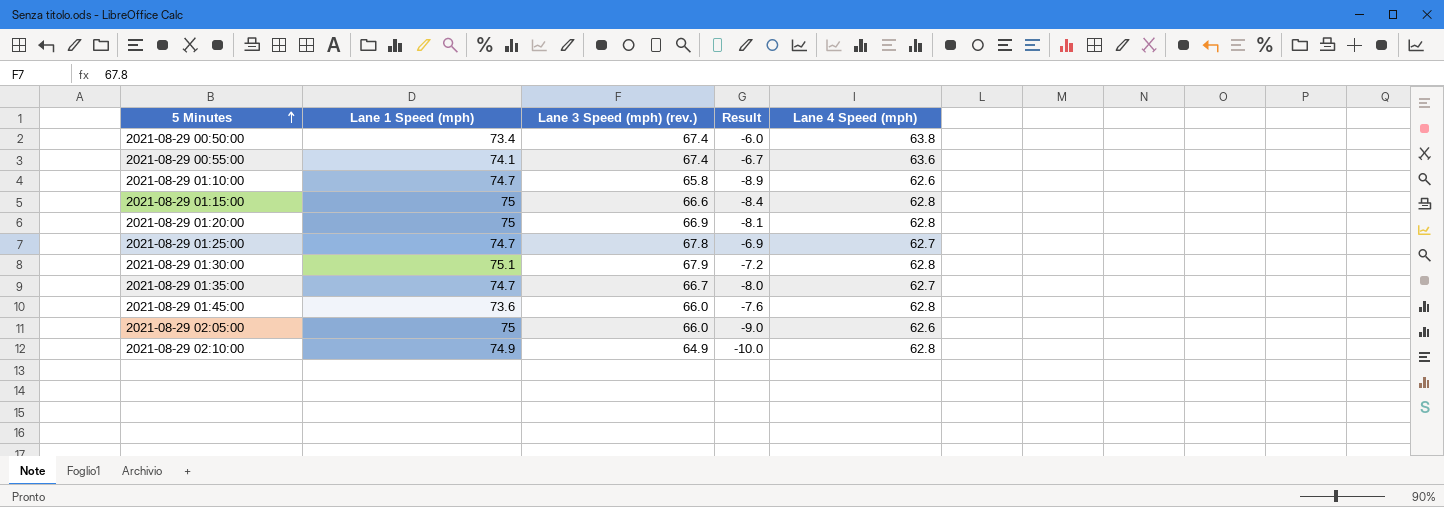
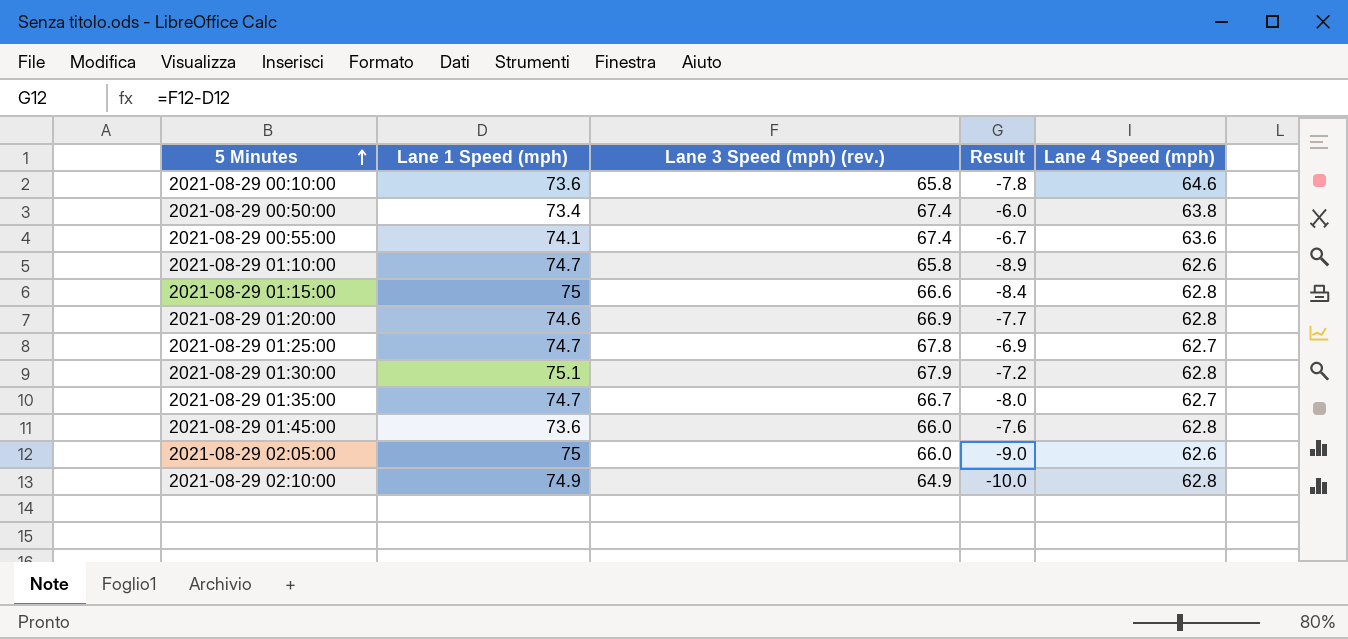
row 2021-08-29 00:10:00: none -> 73.6 | 65.8 | -7.8 | 64.6
2021-08-29 01:20:00 | Lane 1 Speed (mph): 75 -> 74.6
2021-08-29 01:20:00 | Result: -8.1 -> -7.7

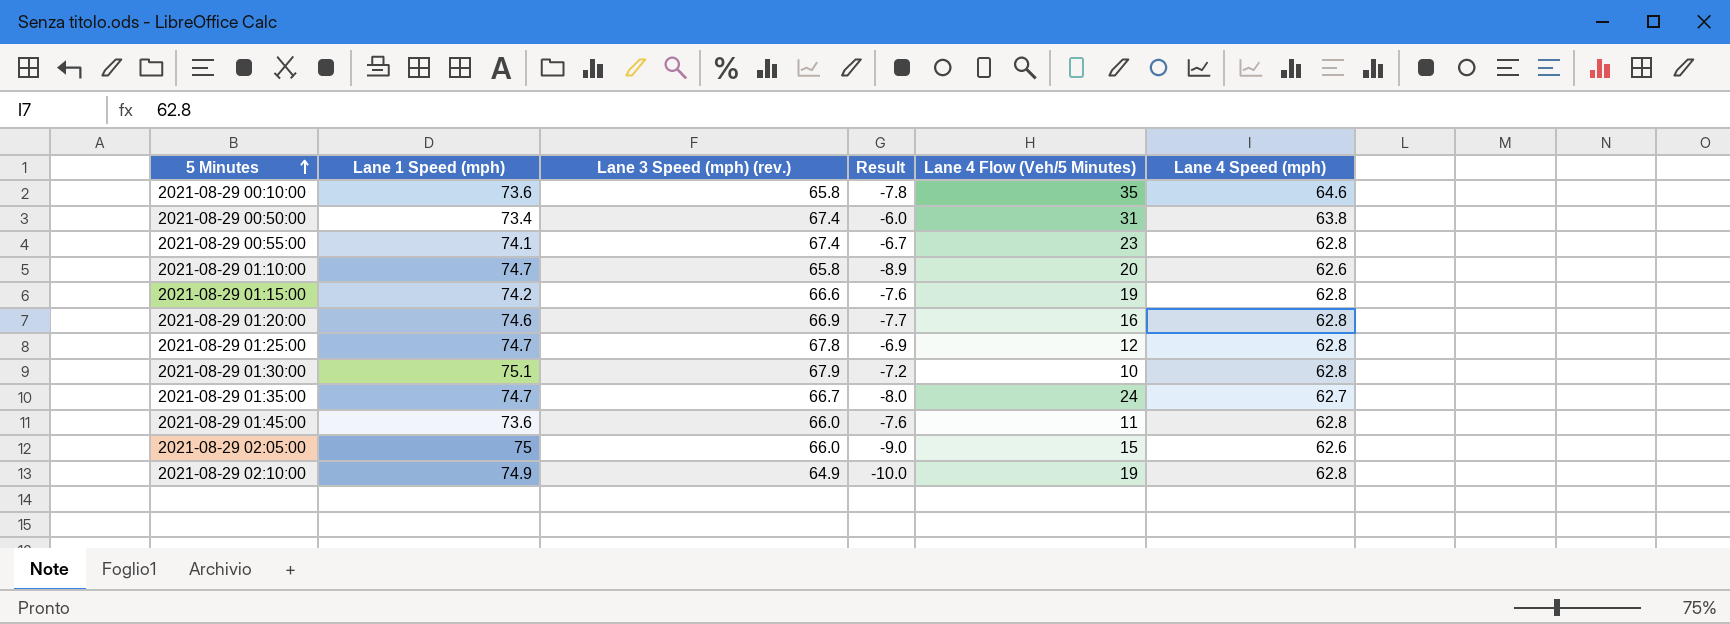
column Lane 4 Flow (Veh/5 Minutes) | position: none -> 5
2021-08-29 00:55:00 | Lane 4 Speed (mph): 63.6 -> 62.8
2021-08-29 01:15:00 | Lane 1 Speed (mph): 75 -> 74.2
2021-08-29 01:15:00 | Result: -8.4 -> -7.6
2021-08-29 01:25:00 | Lane 4 Speed (mph): 62.7 -> 62.8

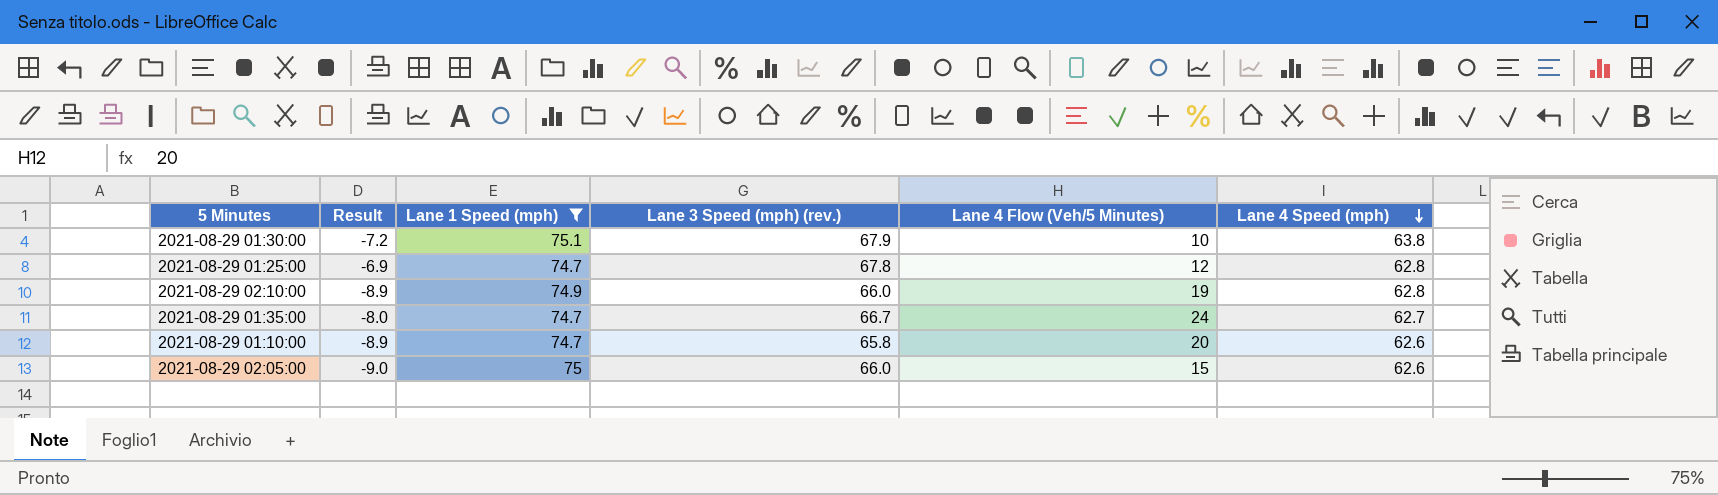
filter: none -> Lane 1 Speed (mph) >= 74.7
row order: 5 Minutes ascending -> Lane 4 Speed (mph) descending
column Result | position: 4 -> 2
2021-08-29 01:30:00 | Lane 4 Speed (mph): 62.8 -> 63.8
2021-08-29 02:10:00 | Result: -10.0 -> -8.9
2021-08-29 02:10:00 | Lane 3 Speed (mph) (rev.): 64.9 -> 66.0

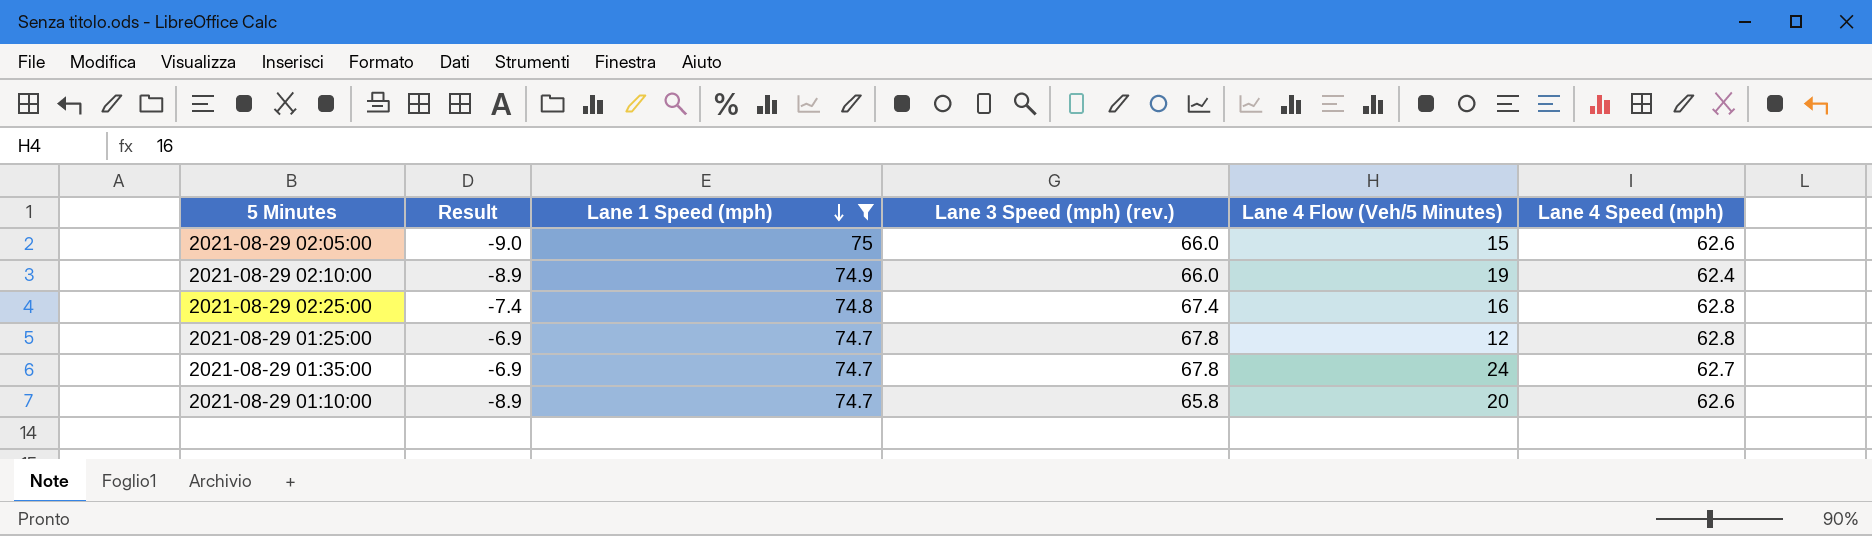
row order: Lane 4 Speed (mph) descending -> Lane 1 Speed (mph) descending
row 2021-08-29 01:30:00: -7.2 | 75.1 | 67.9 | 10 | 63.8 -> none
2021-08-29 02:10:00 | Lane 4 Speed (mph): 62.8 -> 62.4
row 2021-08-29 02:25:00: none -> -7.4 | 74.8 | 67.4 | 16 | 62.8
2021-08-29 01:35:00 | Result: -8.0 -> -6.9
2021-08-29 01:35:00 | Lane 3 Speed (mph) (rev.): 66.7 -> 67.8

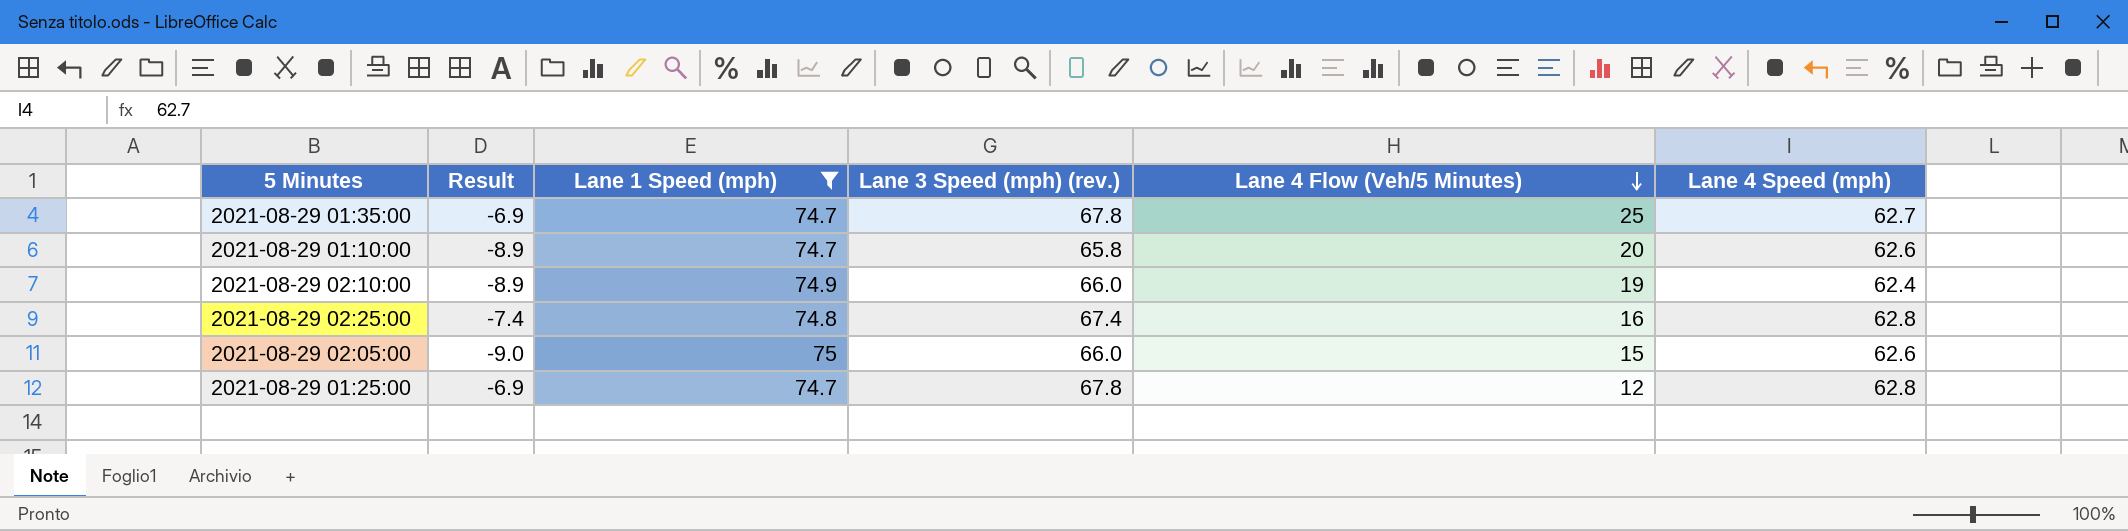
row order: Lane 1 Speed (mph) descending -> Lane 4 Flow (Veh/5 Minutes) descending
2021-08-29 01:35:00 | Lane 4 Flow (Veh/5 Minutes): 24 -> 25

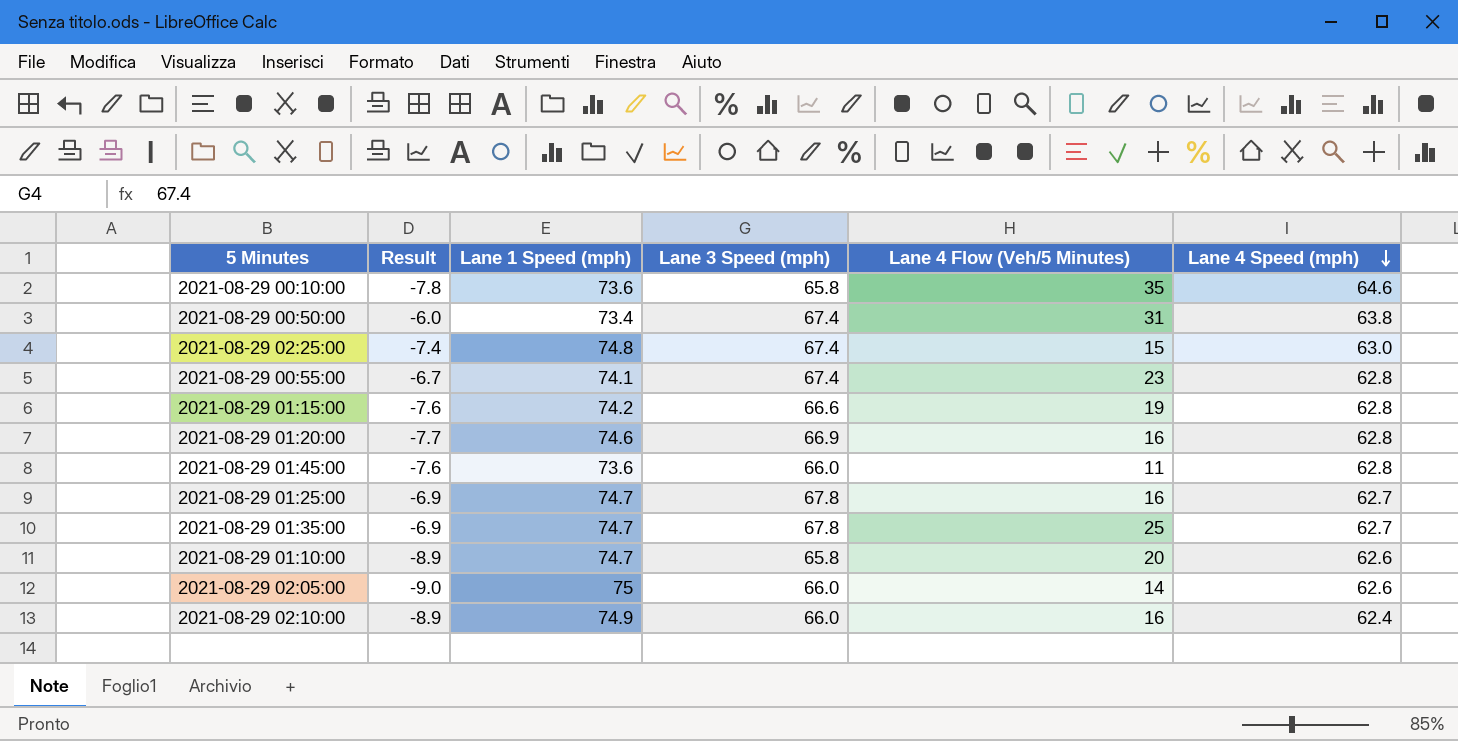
filter: Lane 1 Speed (mph) >= 74.7 -> none
row order: Lane 4 Flow (Veh/5 Minutes) descending -> Lane 4 Speed (mph) descending
column name: Lane 3 Speed (mph) (rev.) -> Lane 3 Speed (mph)
2021-08-29 02:25:00 | Lane 4 Flow (Veh/5 Minutes): 16 -> 15
2021-08-29 02:25:00 | Lane 4 Speed (mph): 62.8 -> 63.0
2021-08-29 01:25:00 | Lane 4 Flow (Veh/5 Minutes): 12 -> 16
2021-08-29 01:25:00 | Lane 4 Speed (mph): 62.8 -> 62.7
2021-08-29 02:05:00 | Lane 4 Flow (Veh/5 Minutes): 15 -> 14
2021-08-29 02:10:00 | Lane 4 Flow (Veh/5 Minutes): 19 -> 16

